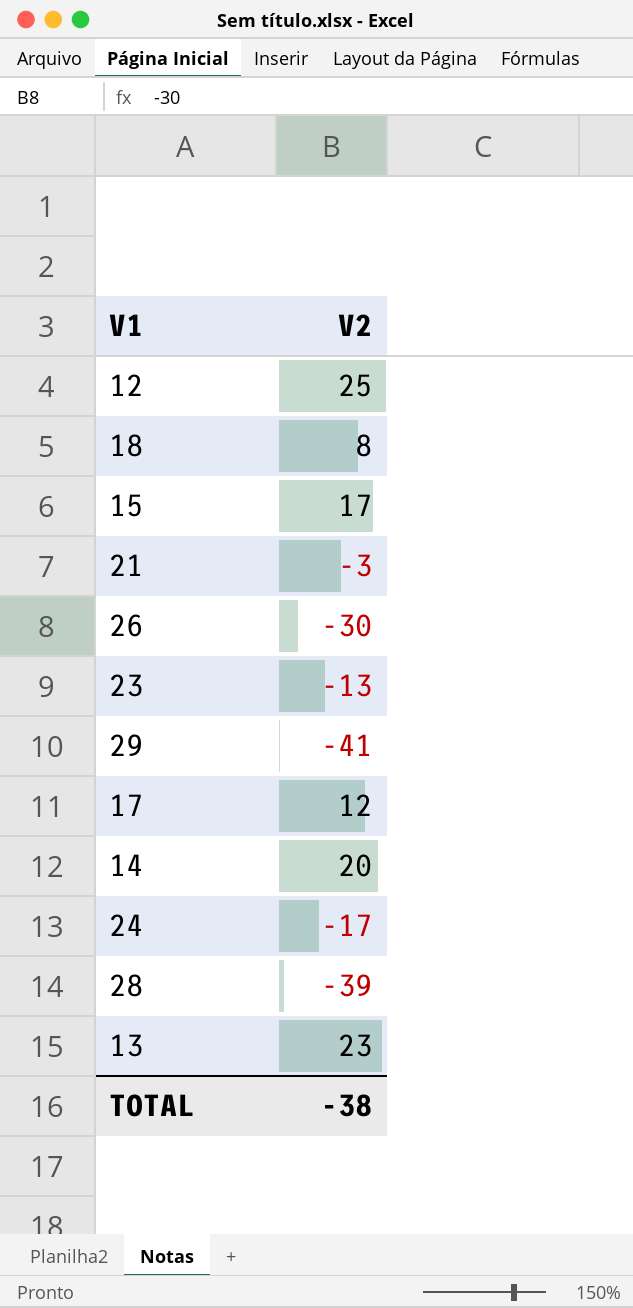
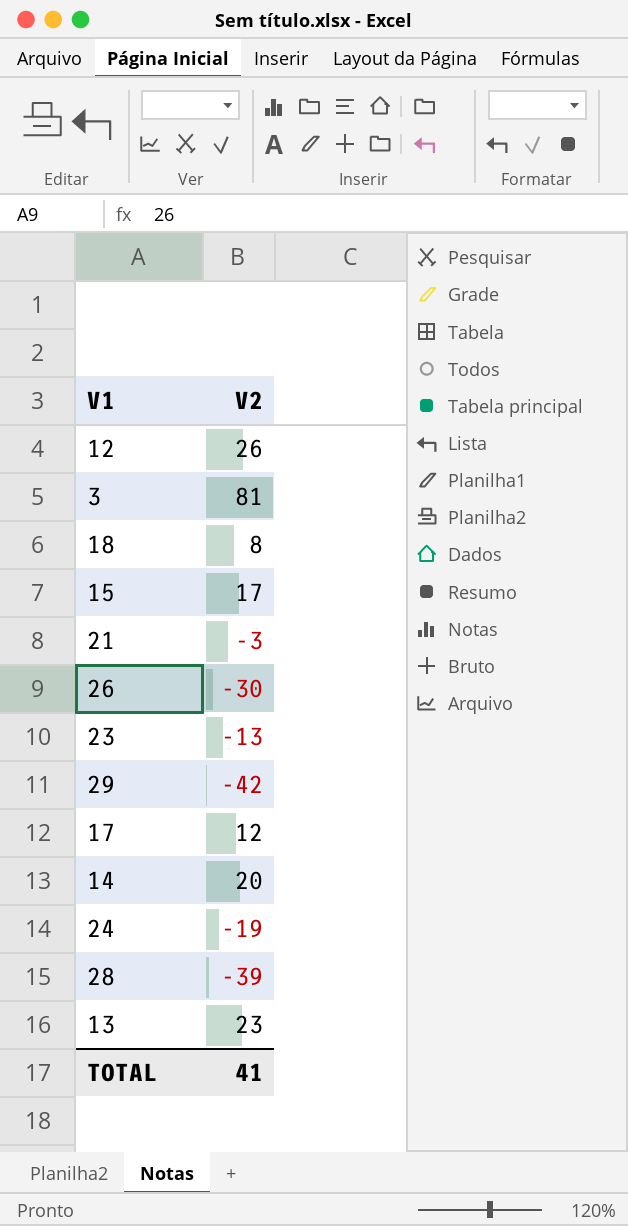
12 | V2: 25 -> 26
row 3: none -> 81
29 | V2: -41 -> -42
24 | V2: -17 -> -19
TOTAL | V2: -38 -> 41

